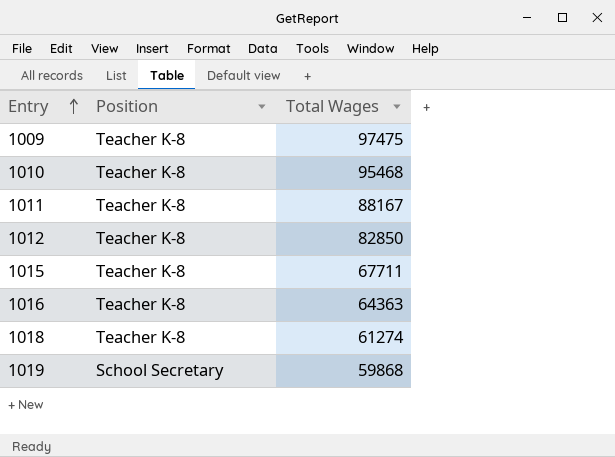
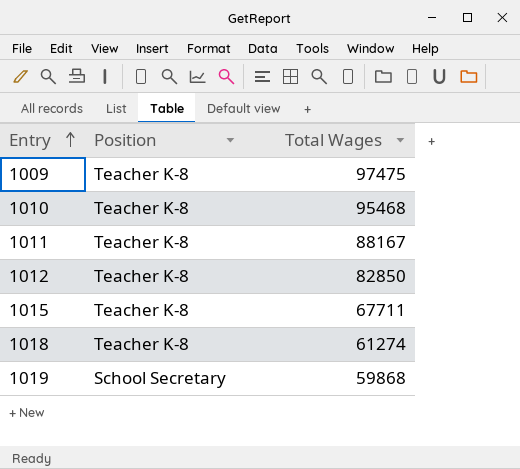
row 1016: Teacher K-8 | 64363 -> none

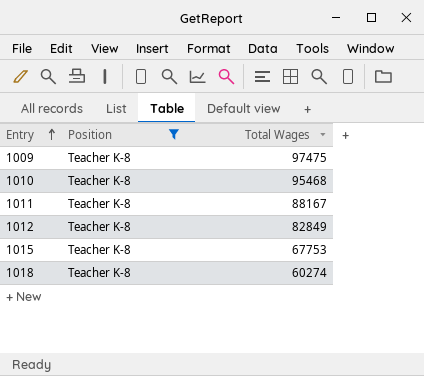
filter: none -> Position = Teacher K-8
1012 | Total Wages: 82850 -> 82849
1015 | Total Wages: 67711 -> 67753
1018 | Total Wages: 61274 -> 60274

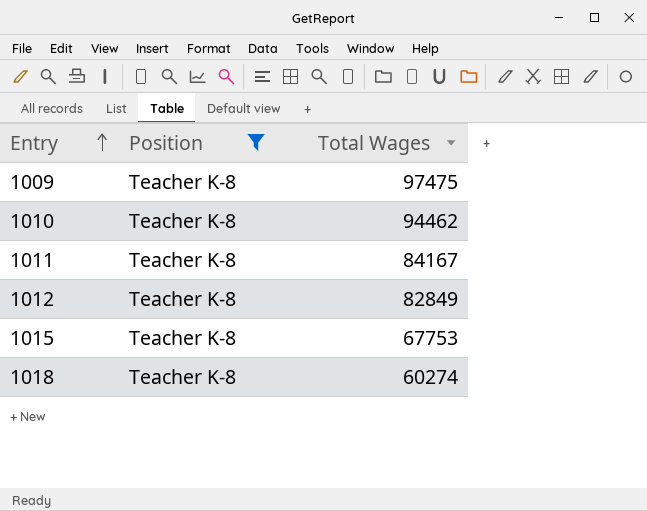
1010 | Total Wages: 95468 -> 94462
1011 | Total Wages: 88167 -> 84167

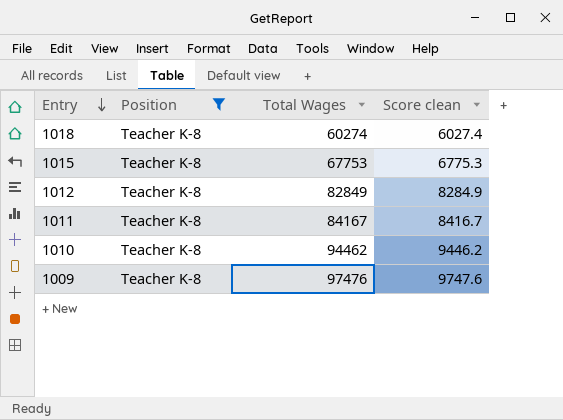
row order: Entry ascending -> Entry descending
column Score clean | formula: none -> [Total Wages] * 0.1
1009 | Total Wages: 97475 -> 97476

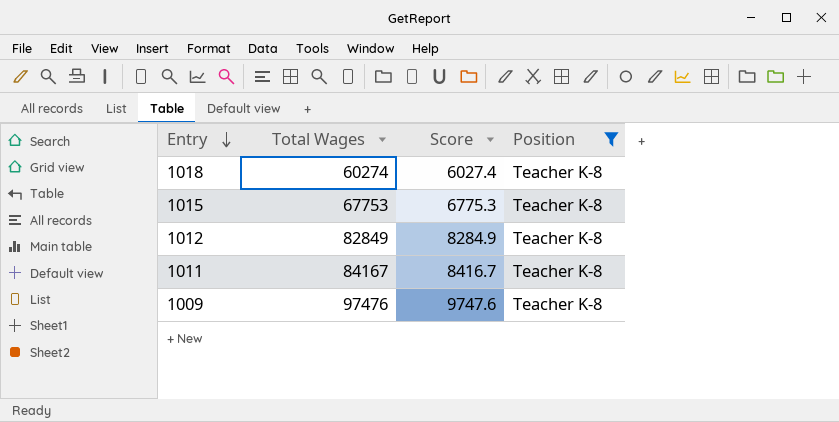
column name: Score clean -> Score
column Position | position: 2 -> 4
row 1010: Teacher K-8 | 94462 | 9446.2 -> none

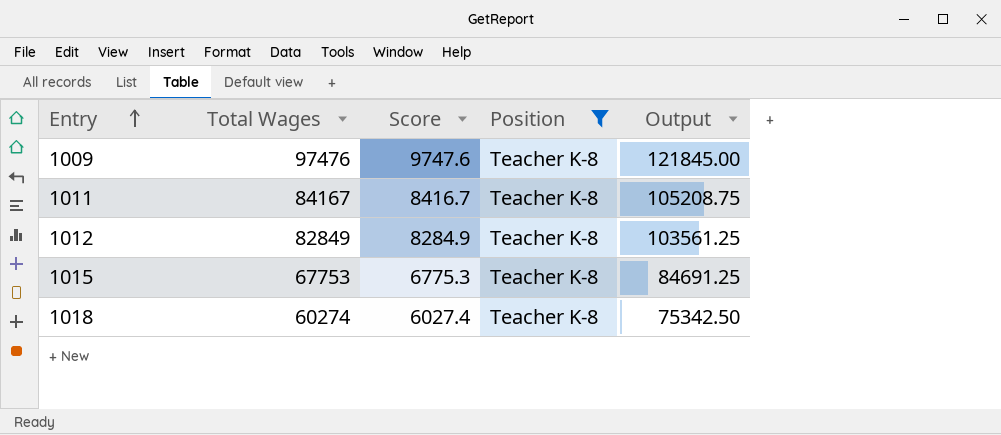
row order: Entry descending -> Entry ascending
column Output | formula: none -> [Total Wages] * 1.25

